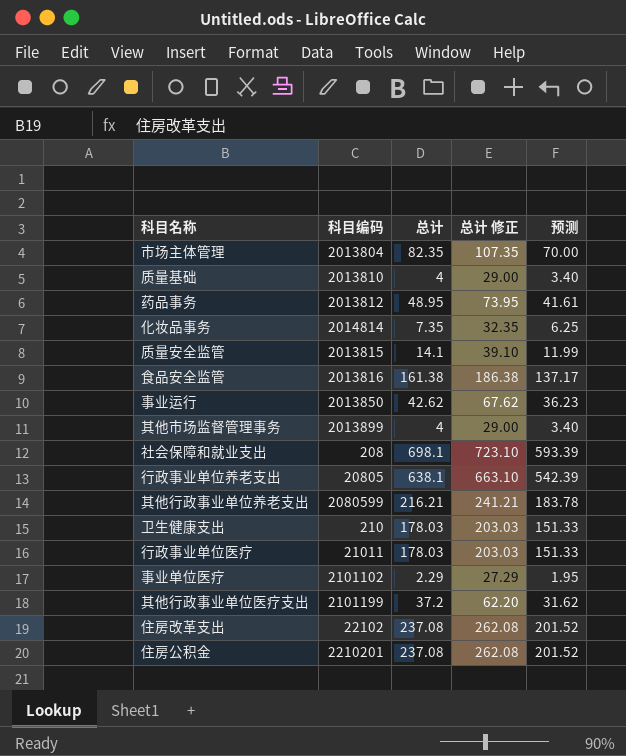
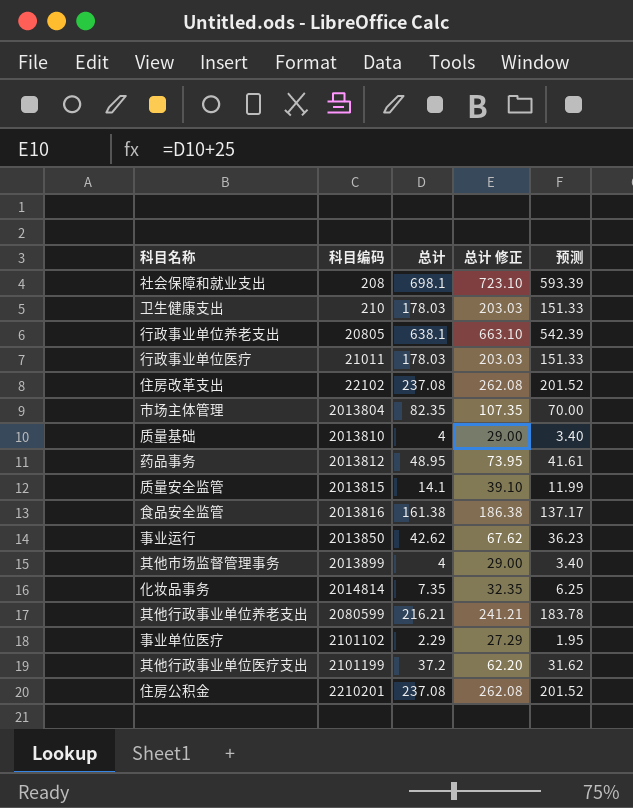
row order: none -> 科目编码 ascending

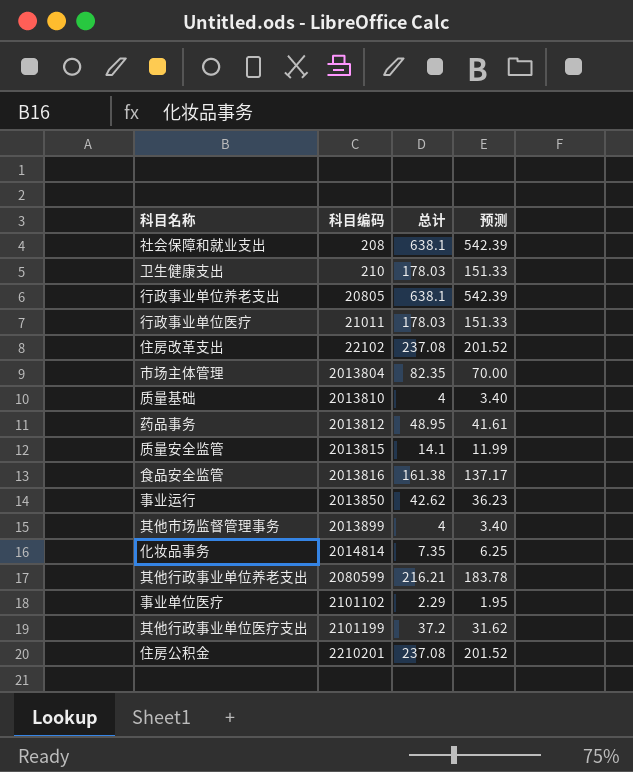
column 总计 修正 | formula: [总计] + 25 -> none
社会保障和就业支出 | 总计: 698.1 -> 638.1
社会保障和就业支出 | 预测: 593.39 -> 542.39

